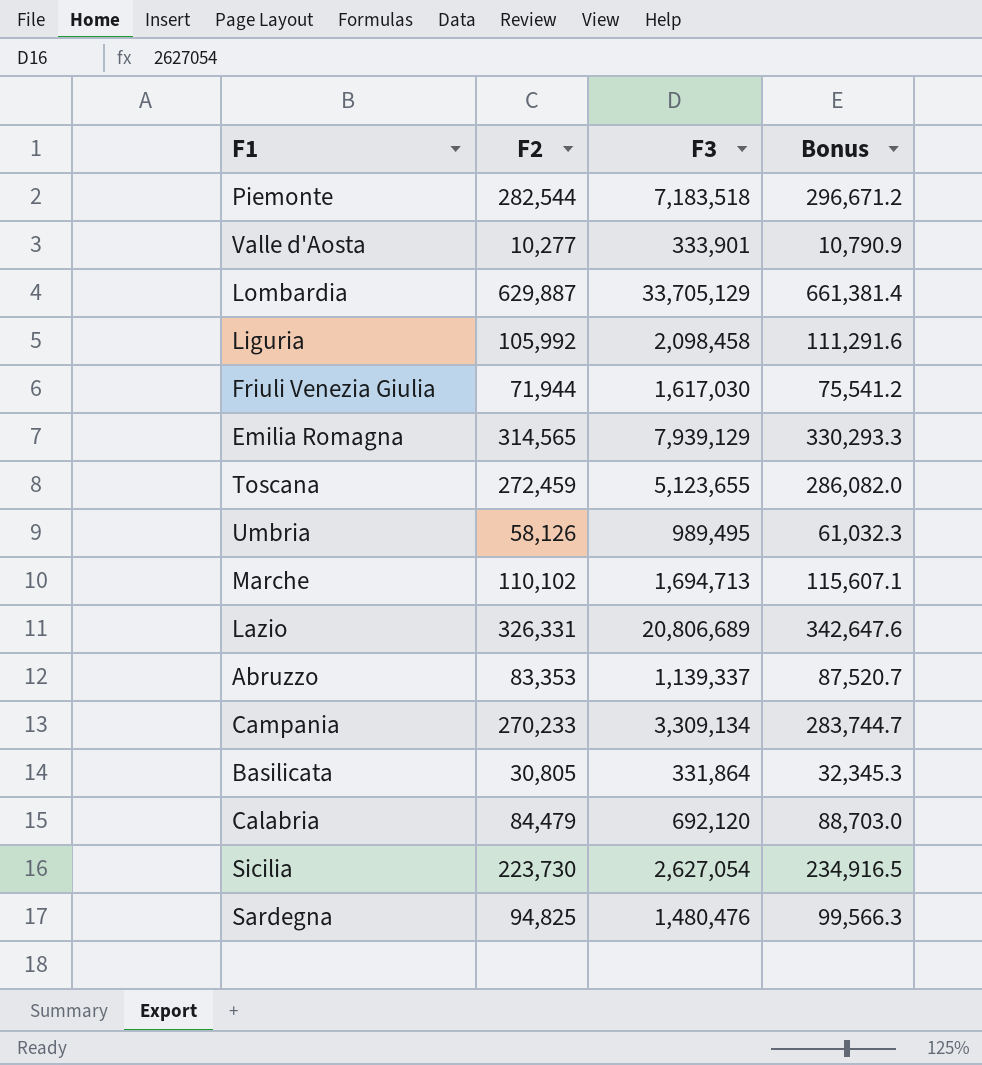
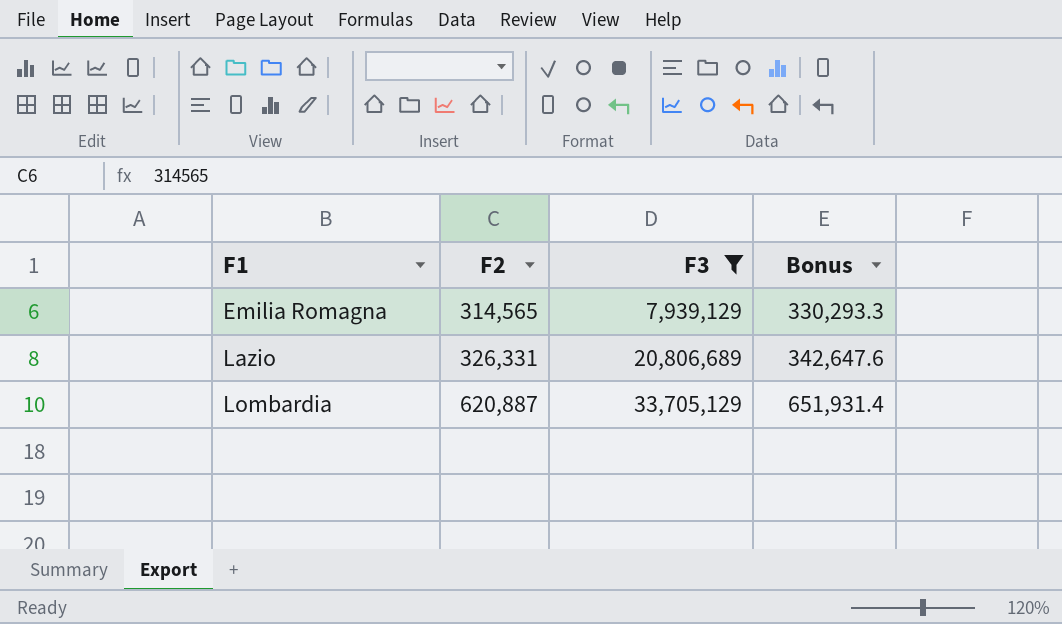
filter: none -> F3 >= 7,939,129
row order: none -> F1 ascending
Lombardia | F2: 629,887 -> 620,887
Lombardia | Bonus: 661,381.4 -> 651,931.4

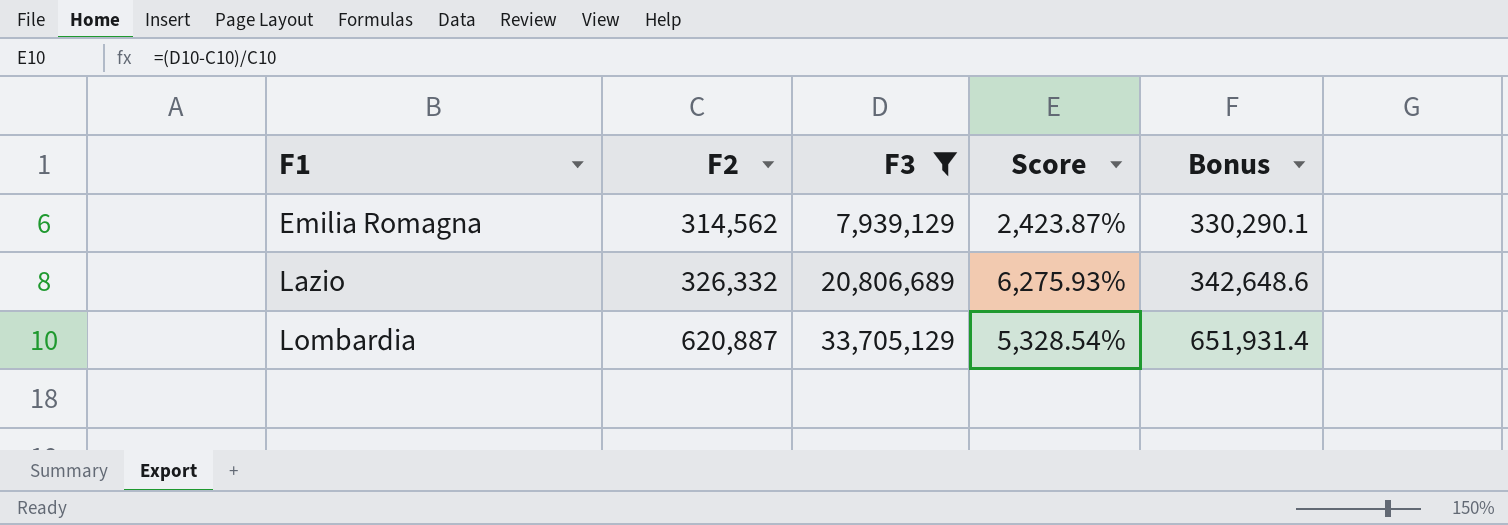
column Score | formula: none -> ([F3] - [F2]) / [F2]
Emilia Romagna | F2: 314,565 -> 314,562
Emilia Romagna | Bonus: 330,293.3 -> 330,290.1
Lazio | F2: 326,331 -> 326,332
Lazio | Bonus: 342,647.6 -> 342,648.6

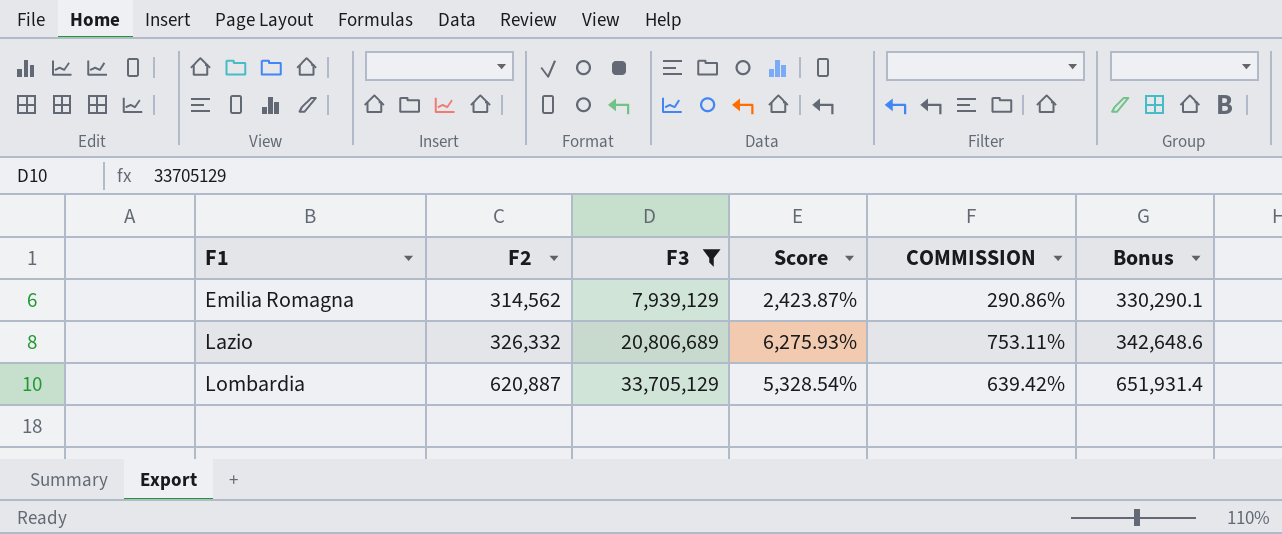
column COMMISSION | formula: none -> [Score] * 0.12

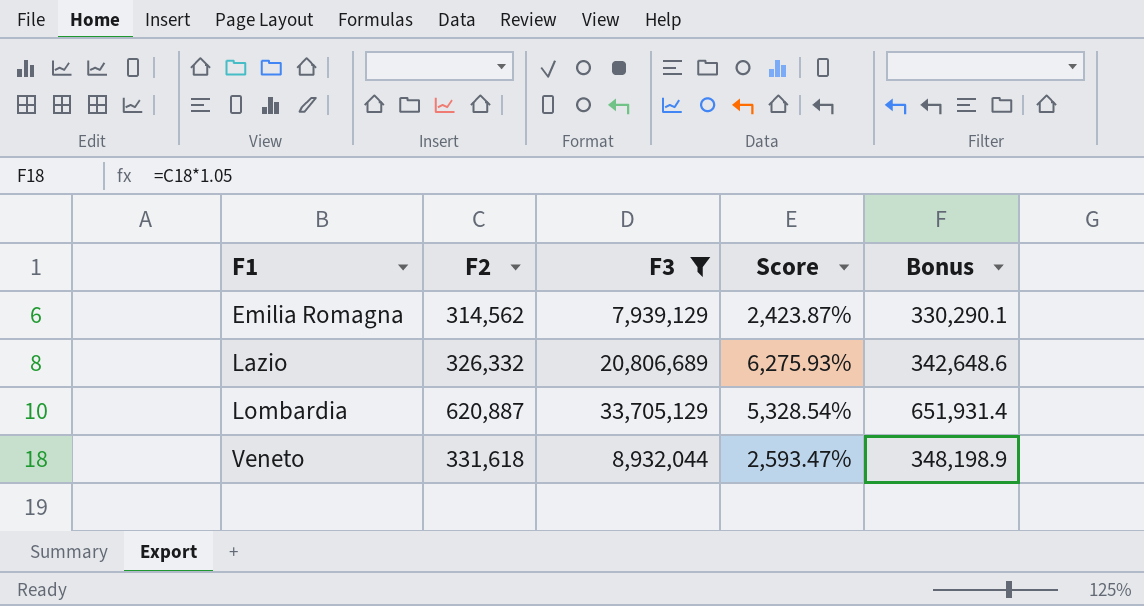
column COMMISSION | formula: [Score] * 0.12 -> none
row Veneto: none -> 331,618 | 8,932,044 | 2,593.47% | 348,198.9

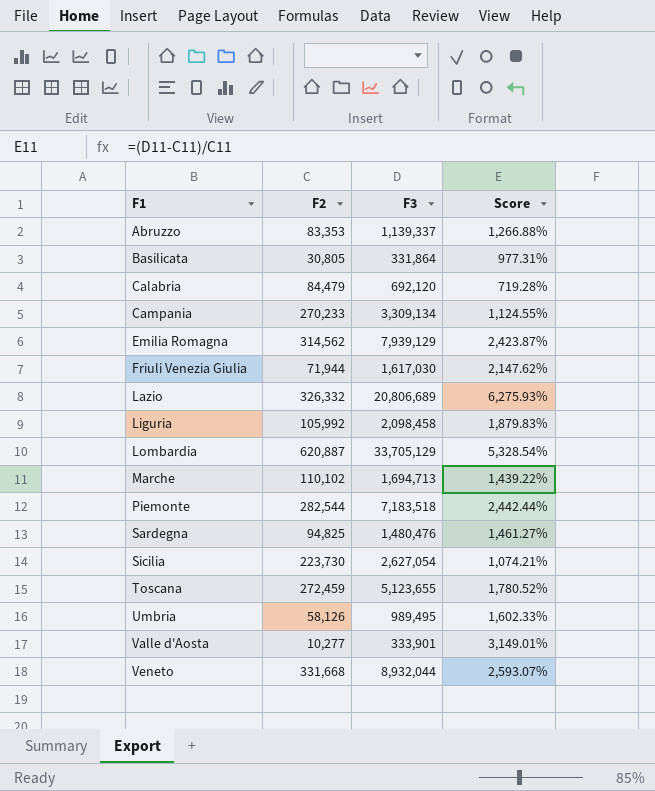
filter: F3 >= 7,939,129 -> none
column Bonus | formula: [F2] * 1.05 -> none
Veneto | F2: 331,618 -> 331,668
Veneto | Score: 2,593.47% -> 2,593.07%

